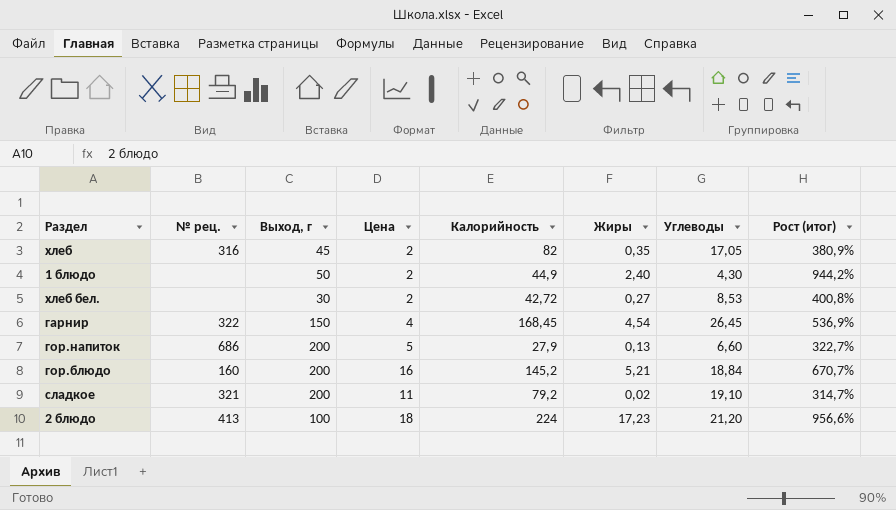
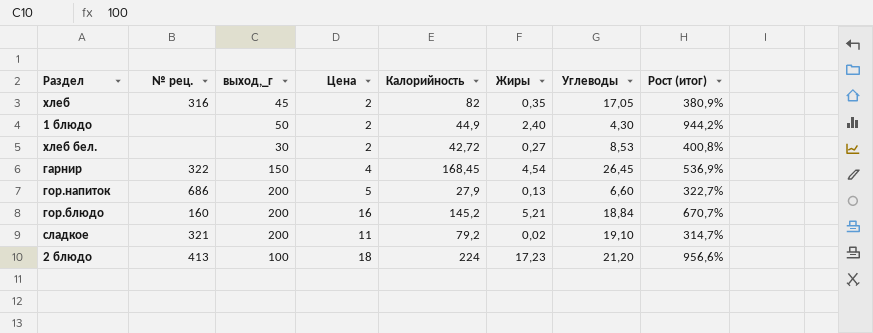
column name: Выход, г -> выход,_г

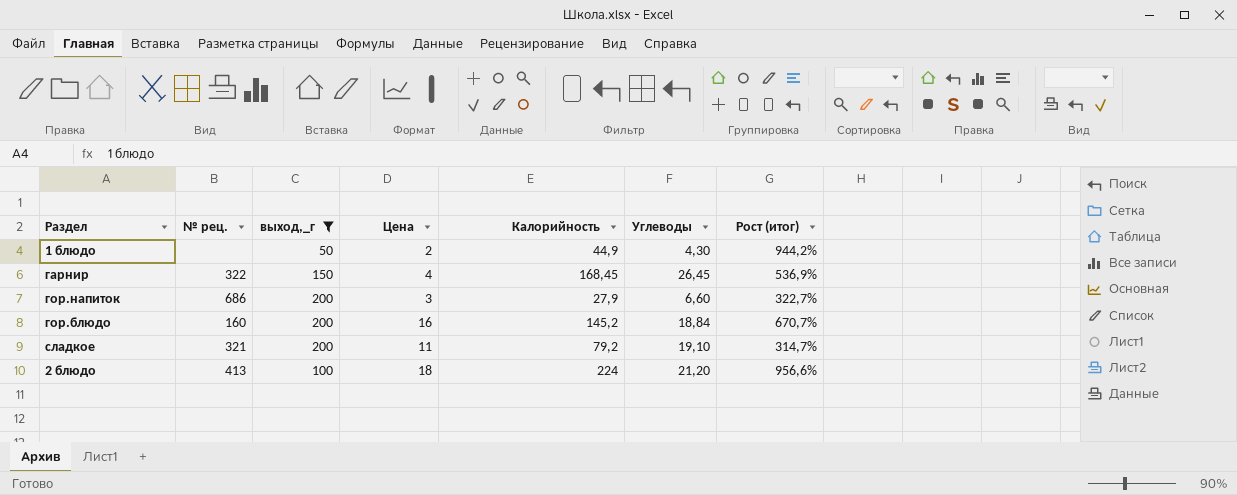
filter: none -> выход,_г >= 50
column Жиры | position: 6 -> none
гор.напиток | Цена: 5 -> 3

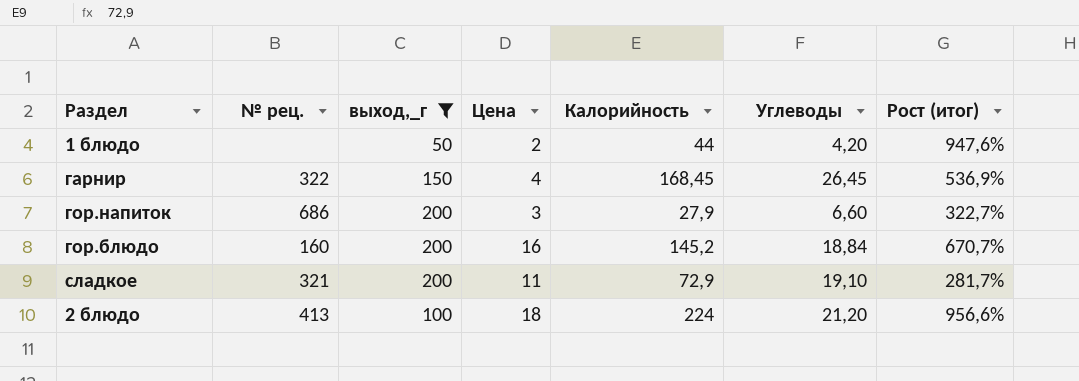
1 блюдо | Калорийность: 44,9 -> 44
1 блюдо | Углеводы: 4,30 -> 4,20
1 блюдо | Рост (итог): 944,2% -> 947,6%
сладкое | Калорийность: 79,2 -> 72,9
сладкое | Рост (итог): 314,7% -> 281,7%

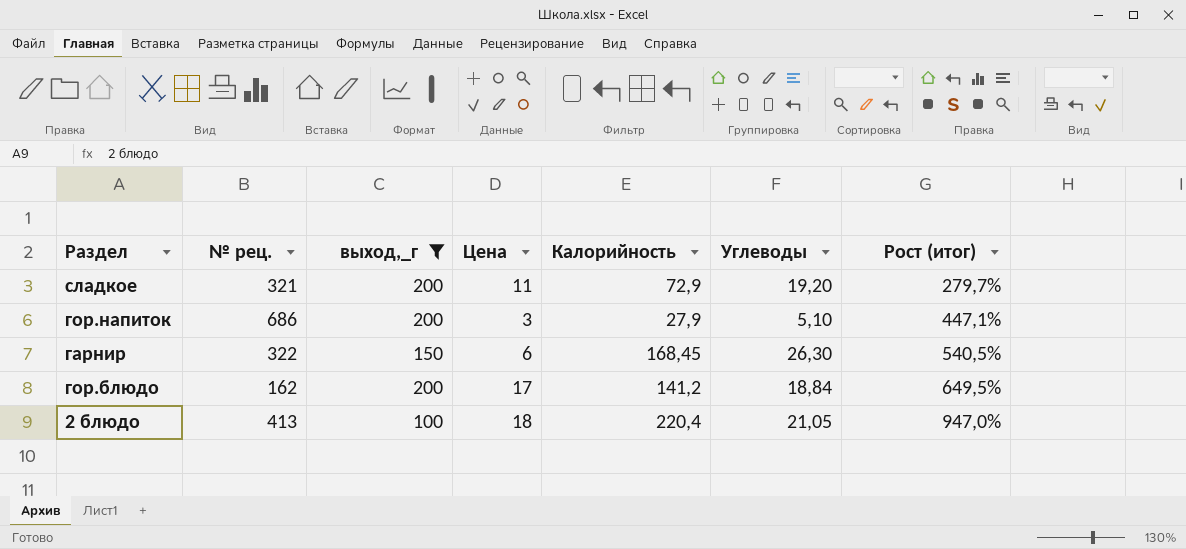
row order: none -> Рост (итог) ascending
row 1 блюдо: none | 50 | 2 | 44 | 4,20 | 947,6% -> none
сладкое | Углеводы: 19,10 -> 19,20
сладкое | Рост (итог): 281,7% -> 279,7%
гор.напиток | Углеводы: 6,60 -> 5,10
гор.напиток | Рост (итог): 322,7% -> 447,1%
гарнир | Цена: 4 -> 6
гарнир | Углеводы: 26,45 -> 26,30
гарнир | Рост (итог): 536,9% -> 540,5%
гор.блюдо | № рец.: 160 -> 162
гор.блюдо | Цена: 16 -> 17
гор.блюдо | Калорийность: 145,2 -> 141,2
гор.блюдо | Рост (итог): 670,7% -> 649,5%
2 блюдо | Калорийность: 224 -> 220,4
2 блюдо | Углеводы: 21,20 -> 21,05
2 блюдо | Рост (итог): 956,6% -> 947,0%

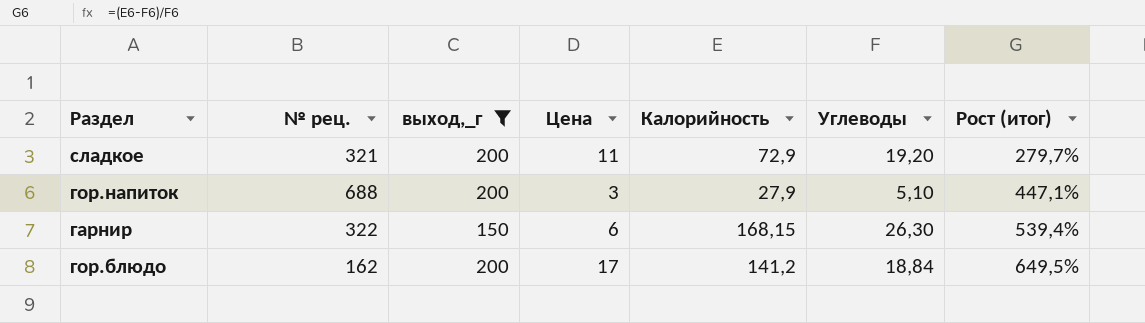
row 2 блюдо: 413 | 100 | 18 | 220,4 | 21,05 | 947,0% -> none
гор.напиток | № рец.: 686 -> 688
гарнир | Калорийность: 168,45 -> 168,15
гарнир | Рост (итог): 540,5% -> 539,4%

